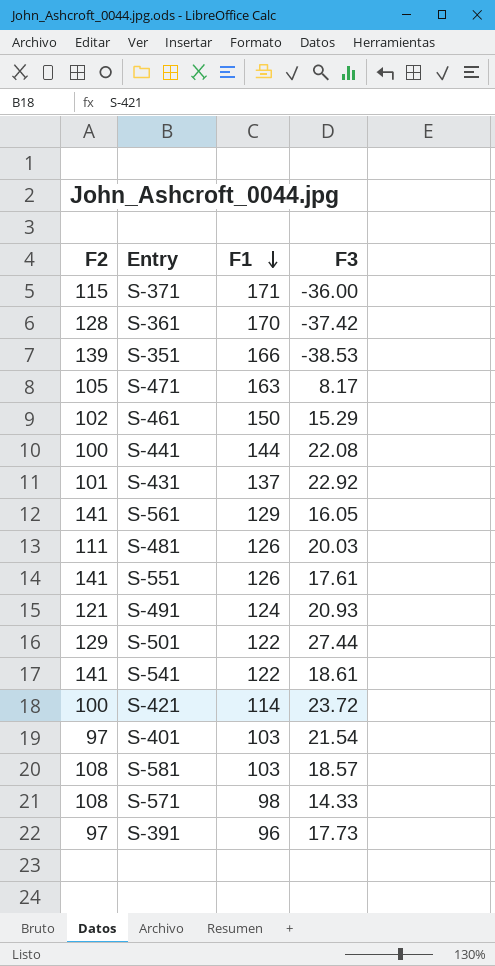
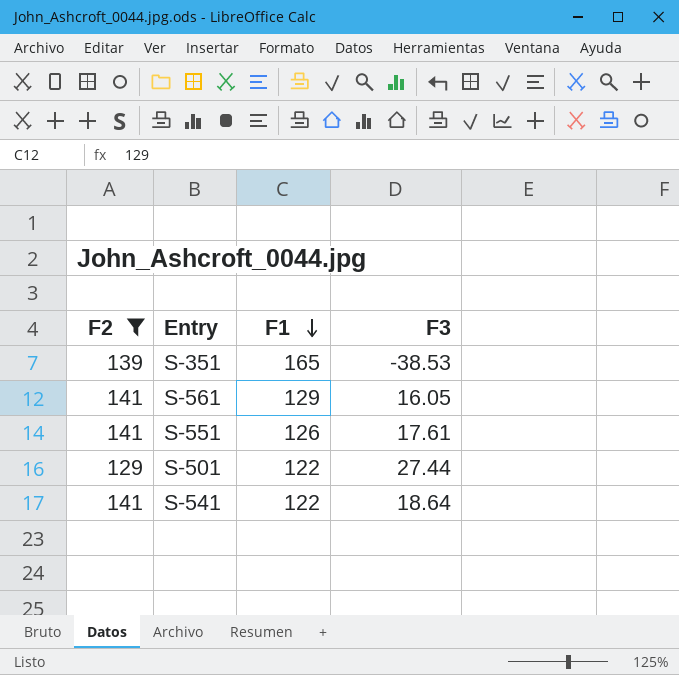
filter: none -> F2 >= 129
S-351 | F1: 166 -> 165
S-541 | F3: 18.61 -> 18.64

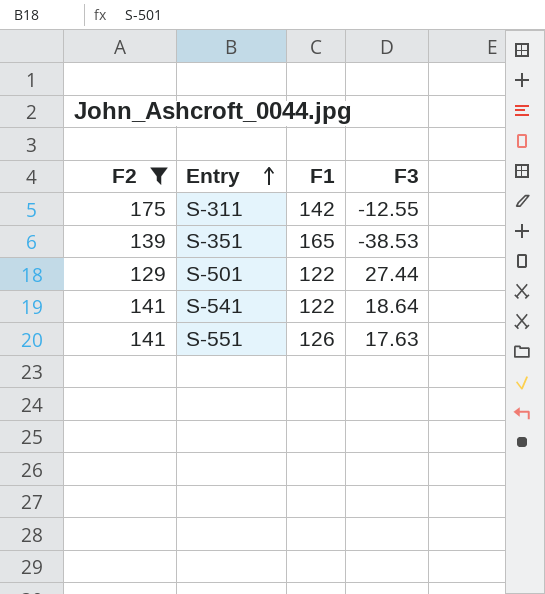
row order: F1 descending -> Entry ascending
row S-561: 141 | 129 | 16.05 -> none
row S-311: none -> 175 | 142 | -12.55
S-551 | F3: 17.61 -> 17.63

